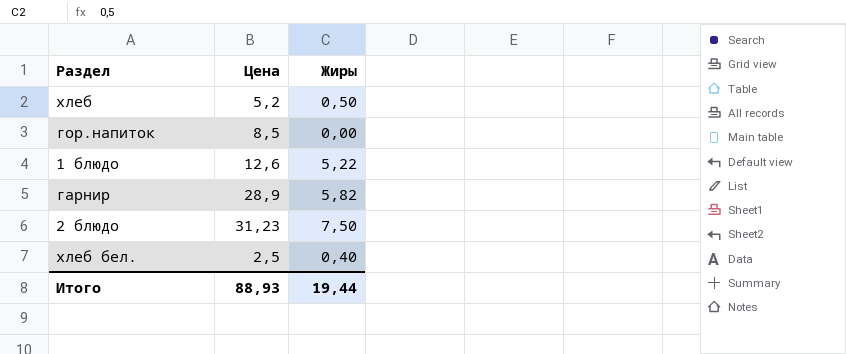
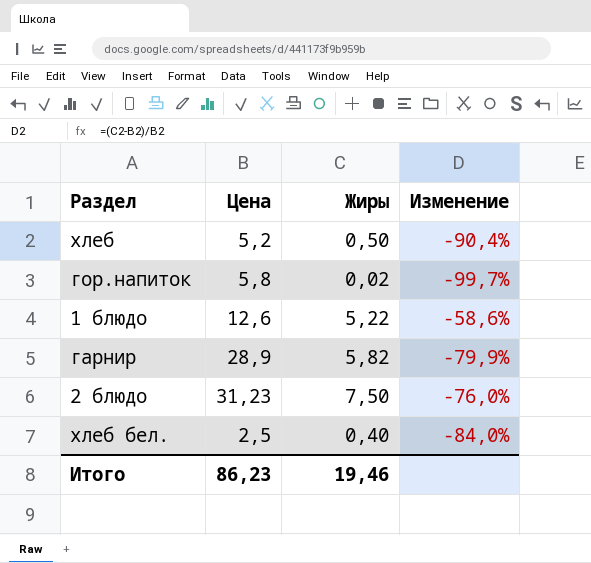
column Изменение | formula: none -> ([Жиры] - [Цена]) / [Цена]
гор.напиток | Цена: 8,5 -> 5,8
гор.напиток | Жиры: 0,00 -> 0,02
Итого | Цена: 88,93 -> 86,23
Итого | Жиры: 19,44 -> 19,46

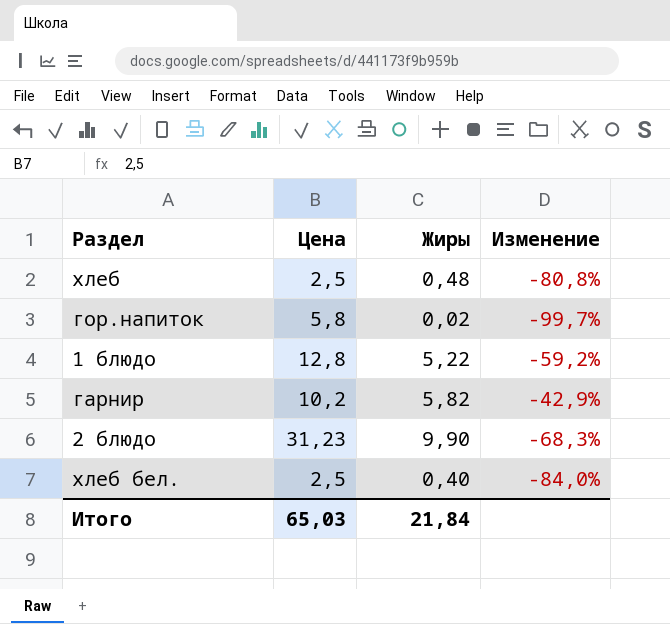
хлеб | Цена: 5,2 -> 2,5
хлеб | Жиры: 0,50 -> 0,48
хлеб | Изменение: -90,4% -> -80,8%
1 блюдо | Цена: 12,6 -> 12,8
1 блюдо | Изменение: -58,6% -> -59,2%
гарнир | Цена: 28,9 -> 10,2
гарнир | Изменение: -79,9% -> -42,9%
2 блюдо | Жиры: 7,50 -> 9,90
2 блюдо | Изменение: -76,0% -> -68,3%
Итого | Цена: 86,23 -> 65,03
Итого | Жиры: 19,46 -> 21,84

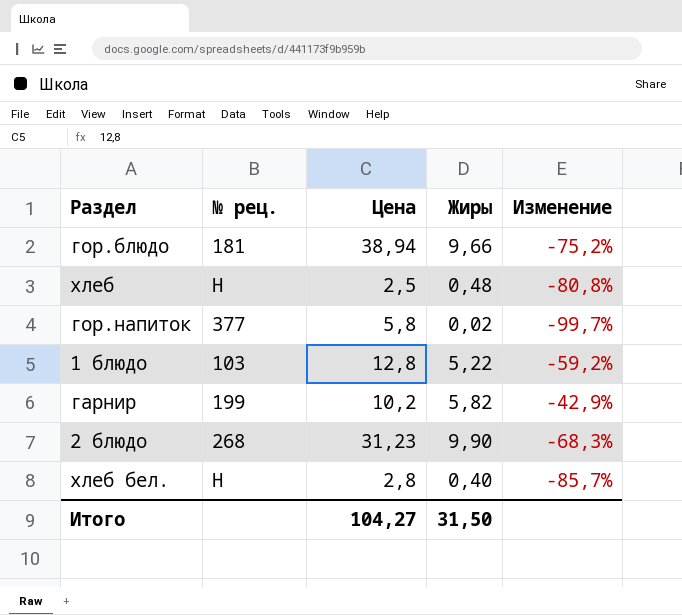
column № рец. | position: none -> 2
row гор.блюдо: none -> 181 | 38,94 | 9,66 | -75,2%
хлеб бел. | Цена: 2,5 -> 2,8
хлеб бел. | Изменение: -84,0% -> -85,7%
Итого | Цена: 65,03 -> 104,27
Итого | Жиры: 21,84 -> 31,50

